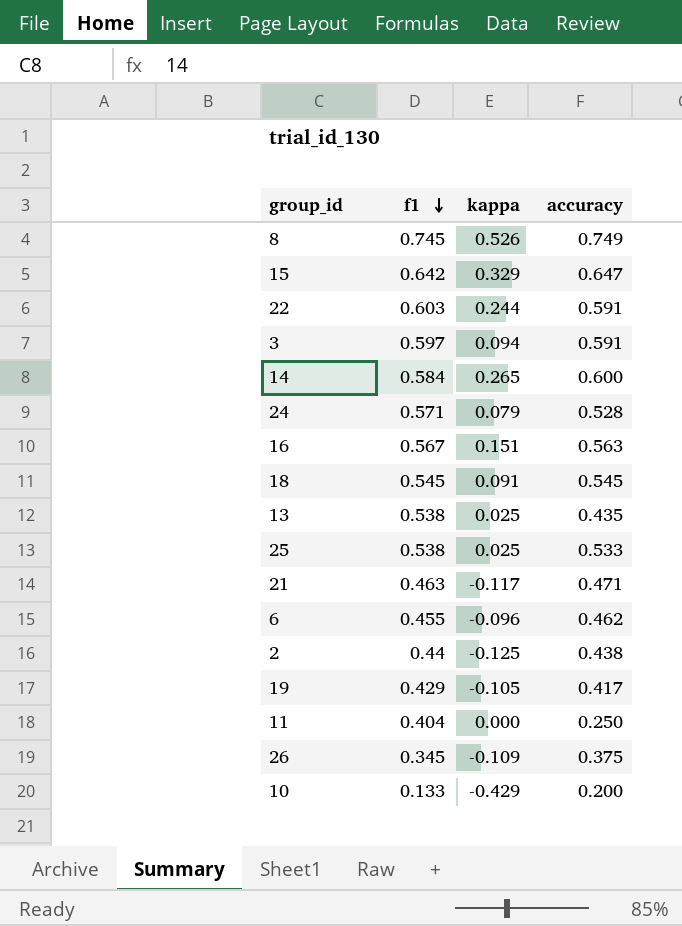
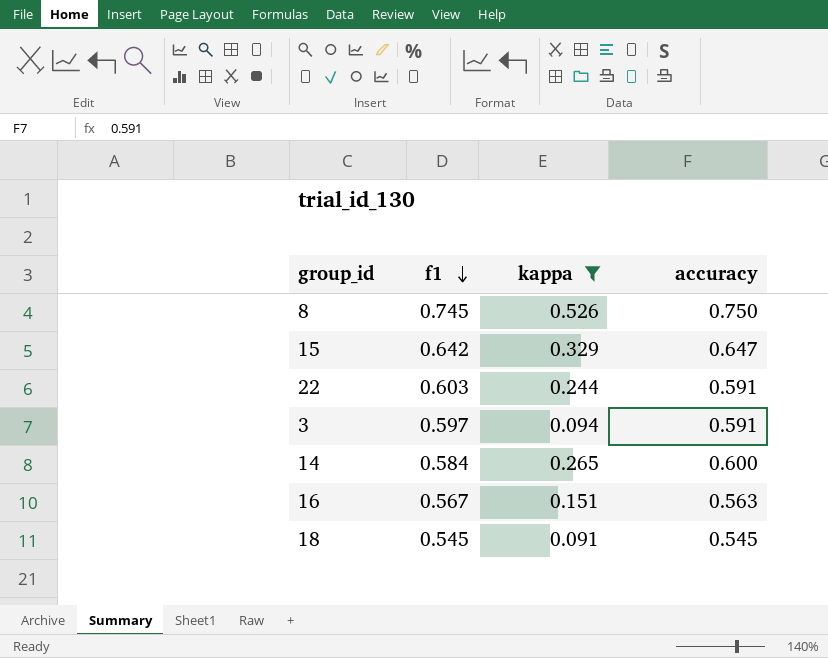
filter: none -> kappa >= 0.091
8 | accuracy: 0.749 -> 0.750

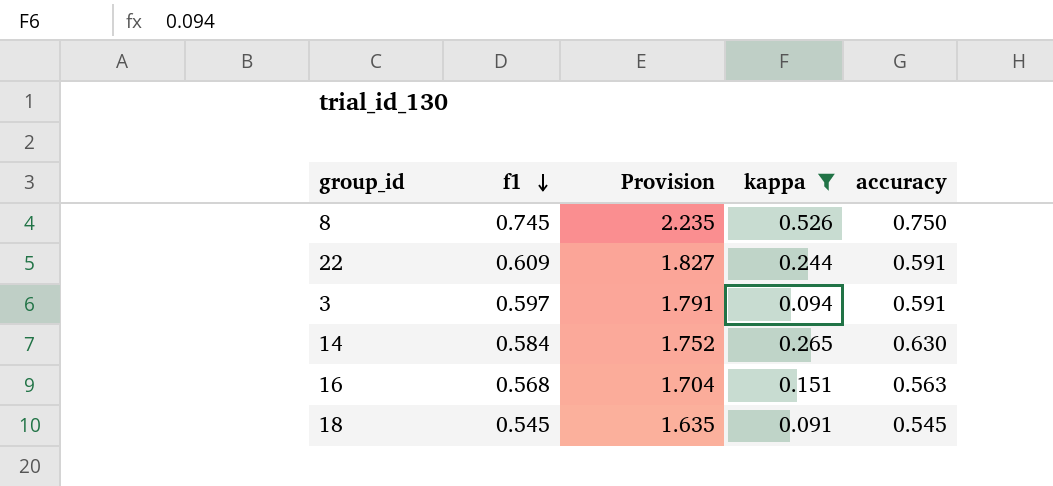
column Provision | formula: none -> [f1] * 3
row 15: 0.642 | 0.329 | 0.647 -> none
22 | f1: 0.603 -> 0.609
14 | accuracy: 0.600 -> 0.630
16 | f1: 0.567 -> 0.568

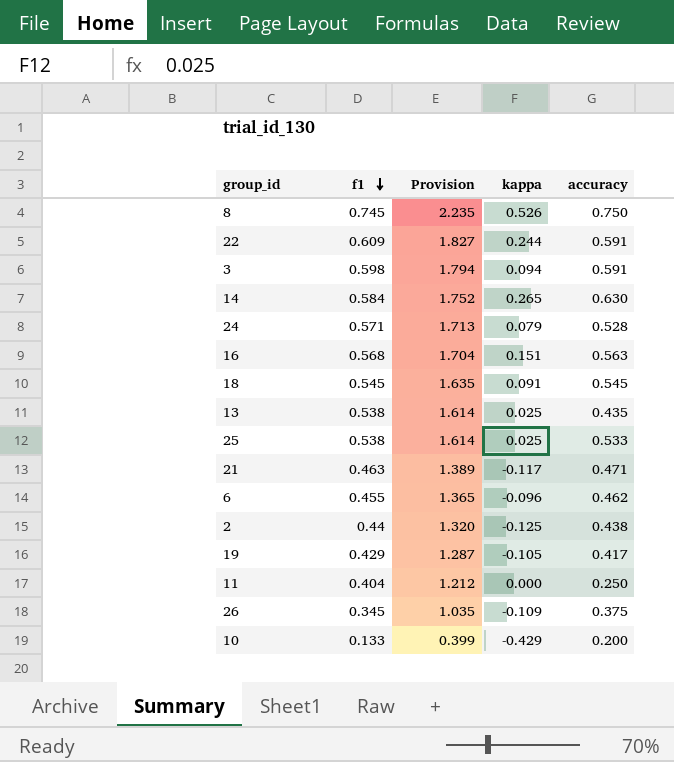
filter: kappa >= 0.091 -> none
3 | f1: 0.597 -> 0.598
3 | Provision: 1.791 -> 1.794

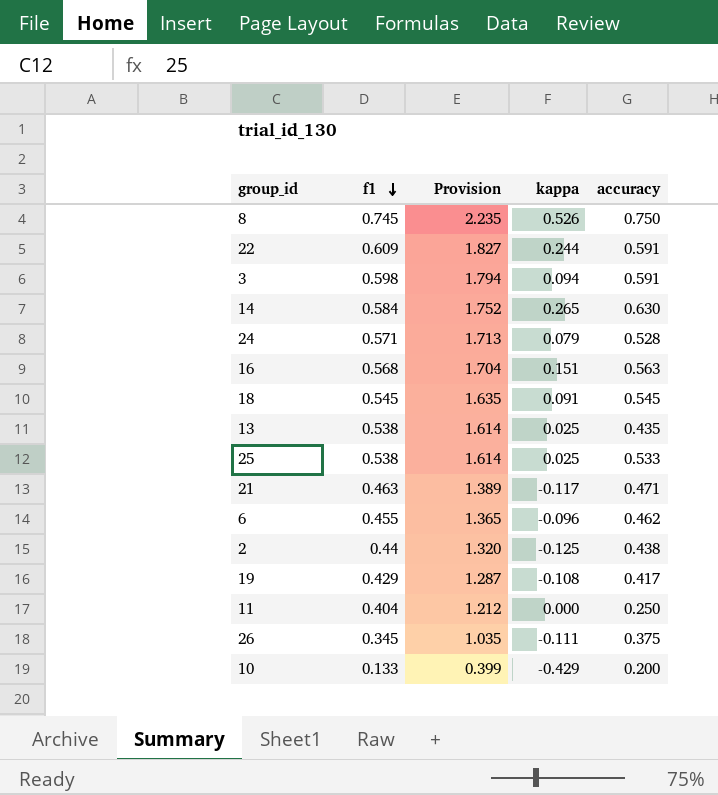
19 | kappa: -0.105 -> -0.108
26 | kappa: -0.109 -> -0.111

